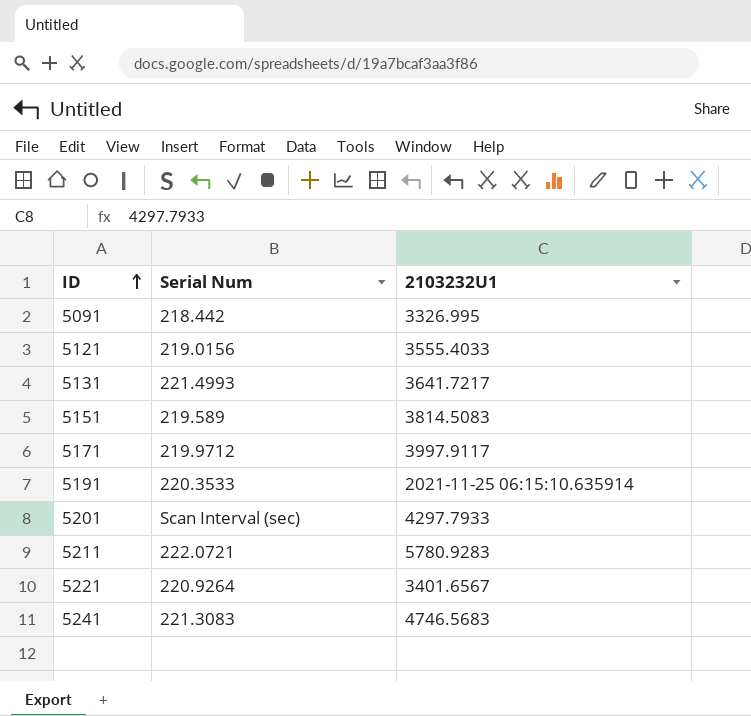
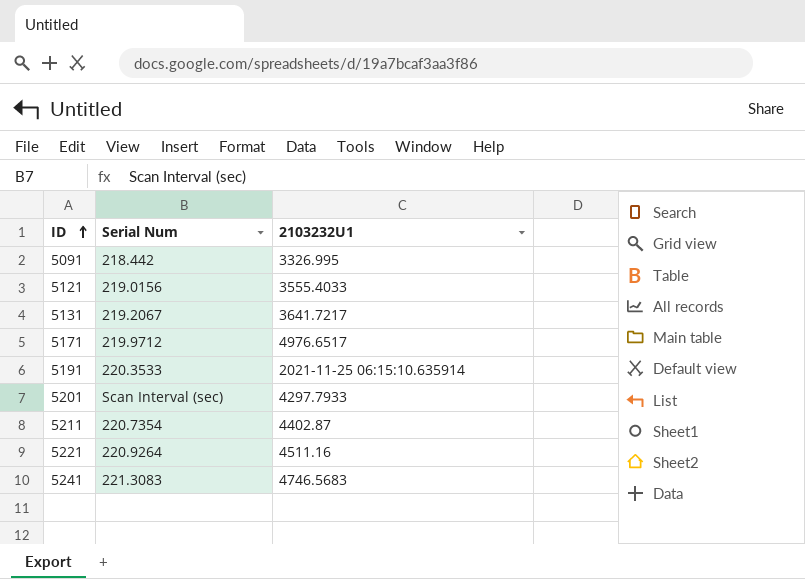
row 5151: 219.589 | 3814.5083 -> none
5131 | Serial Num: 221.4993 -> 219.2067
5171 | 2103232U1: 3997.9117 -> 4976.6517
5211 | Serial Num: 222.0721 -> 220.7354
5211 | 2103232U1: 5780.9283 -> 4402.87
5221 | 2103232U1: 3401.6567 -> 4511.16

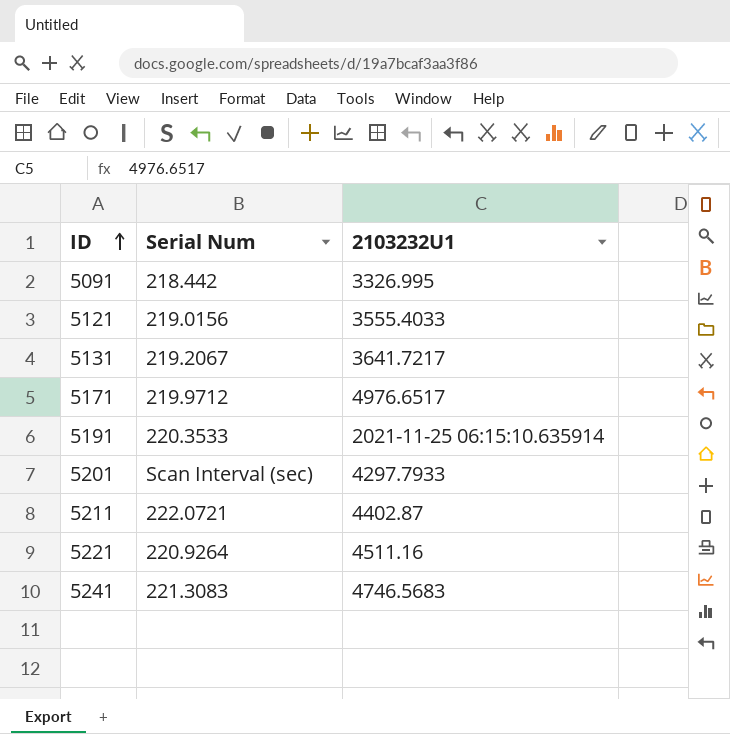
5211 | Serial Num: 220.7354 -> 222.0721

